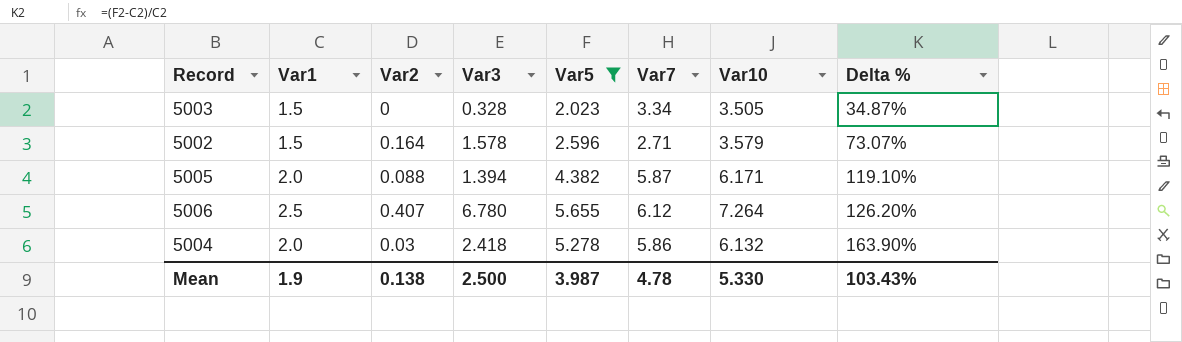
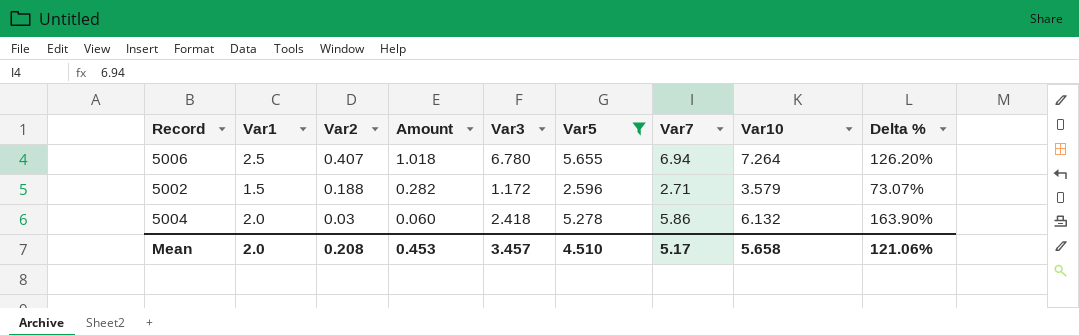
row order: Delta % ascending -> Var2 descending
column Amount | formula: none -> [Var1] * [Var2]
row 5003: 1.5 | 0 | 0.328 | 2.023 | 3.34 | 3.505 | 34.87% -> none
row 5005: 2.0 | 0.088 | 1.394 | 4.382 | 5.87 | 6.171 | 119.10% -> none
5006 | Var7: 6.12 -> 6.94
5002 | Var2: 0.164 -> 0.188
5002 | Var3: 1.578 -> 1.172
Mean | Var1: 1.9 -> 2.0
Mean | Var2: 0.138 -> 0.208
Mean | Var3: 2.500 -> 3.457
Mean | Var5: 3.987 -> 4.510
Mean | Var7: 4.78 -> 5.17
Mean | Var10: 5.330 -> 5.658
Mean | Delta %: 103.43% -> 121.06%

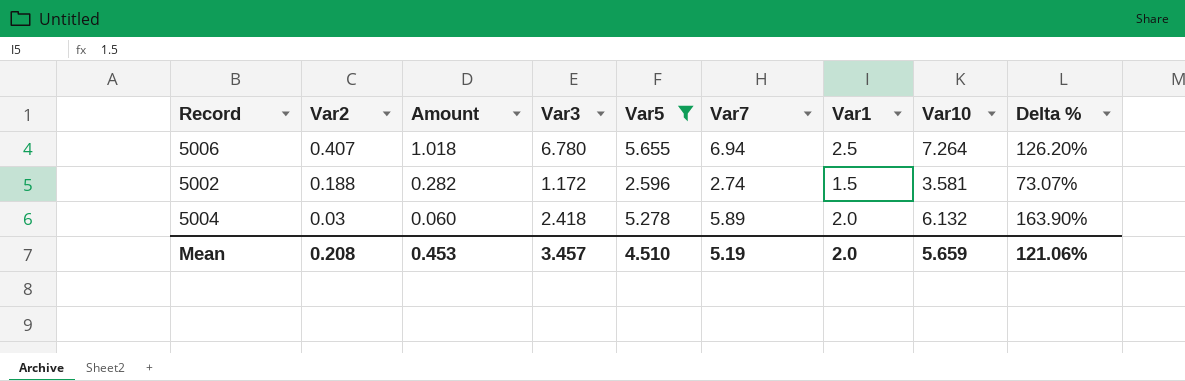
column Var1 | position: 2 -> 7
5002 | Var7: 2.71 -> 2.74
5002 | Var10: 3.579 -> 3.581
5004 | Var7: 5.86 -> 5.89
Mean | Var7: 5.17 -> 5.19
Mean | Var10: 5.658 -> 5.659

